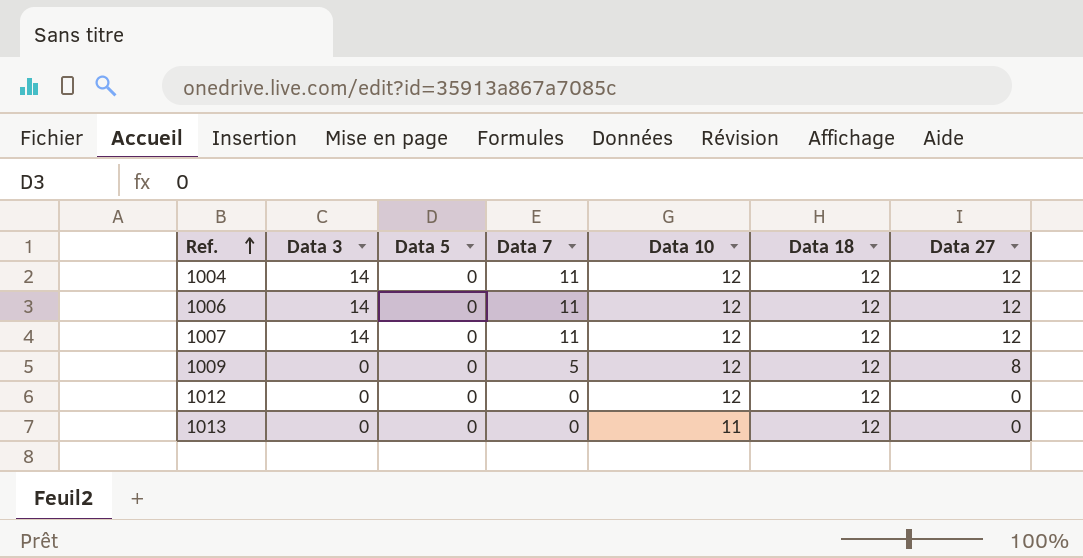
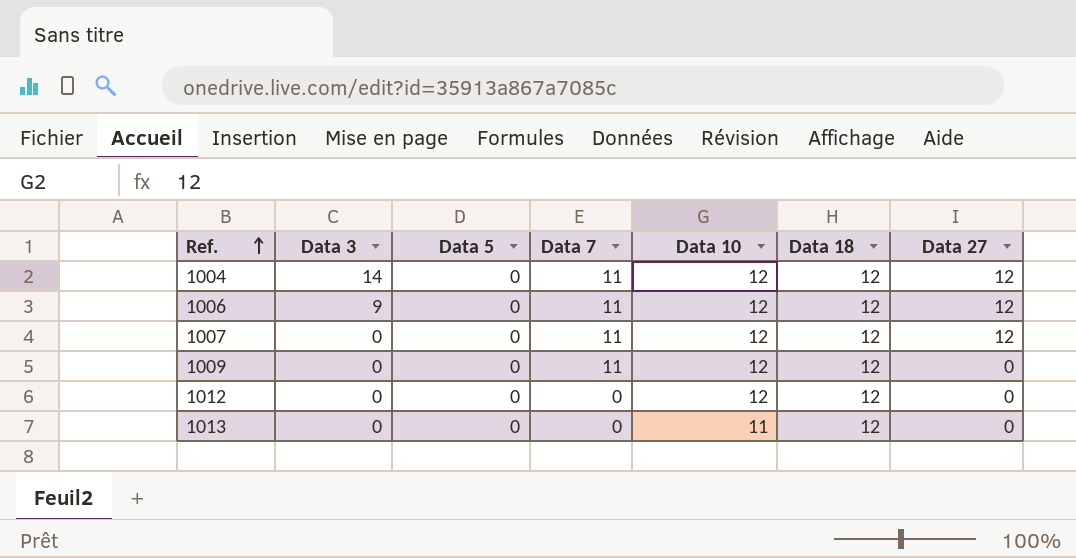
1006 | Data 3: 14 -> 9
1007 | Data 3: 14 -> 0
1009 | Data 7: 5 -> 11
1009 | Data 27: 8 -> 0

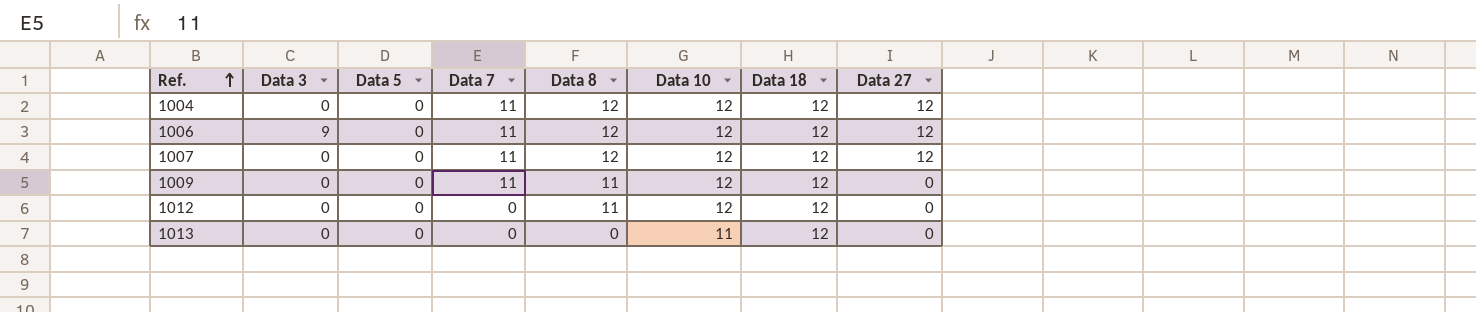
column Data 8 | position: none -> 5
1004 | Data 3: 14 -> 0

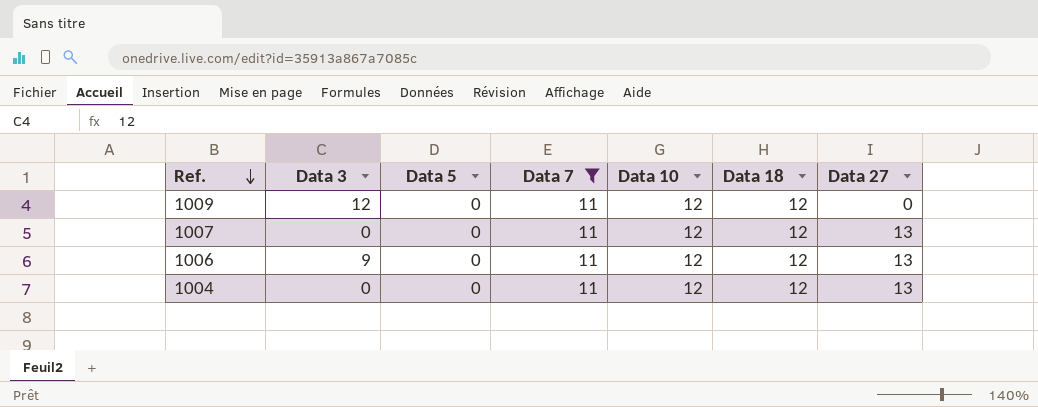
filter: none -> Data 7 = 11
row order: Ref. ascending -> Ref. descending
column Data 8 | position: 5 -> none
1009 | Data 3: 0 -> 12
1007 | Data 27: 12 -> 13
1006 | Data 27: 12 -> 13
1004 | Data 27: 12 -> 13

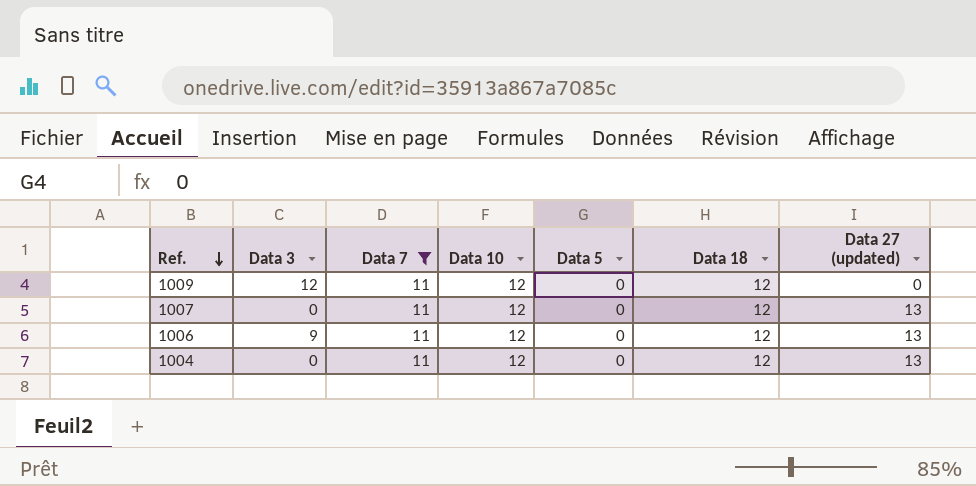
column Data 5 | position: 3 -> 5
column name: Data 27 -> Data 27 (updated)

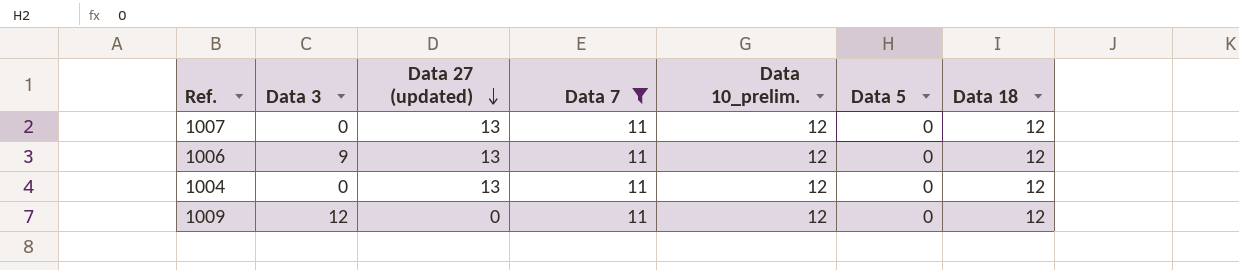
row order: Ref. descending -> Data 27 (updated) descending
column Data 27 (updated) | position: 7 -> 3
column name: Data 10 -> Data 10_prelim.

